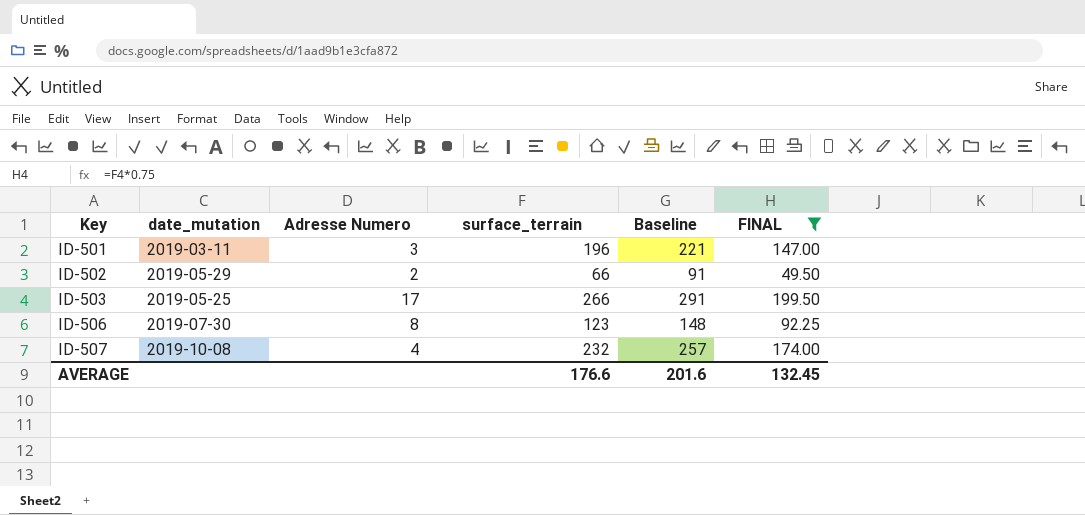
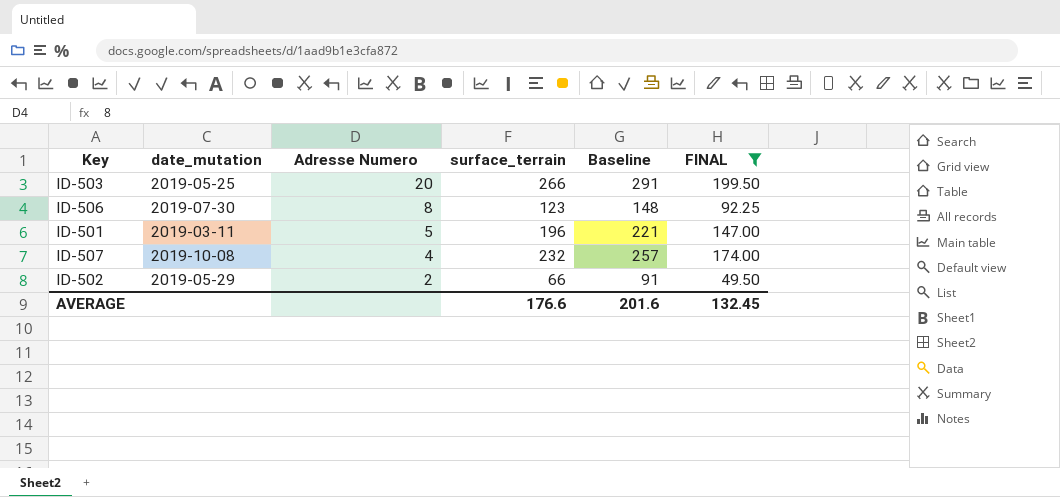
row order: Key ascending -> Adresse Numero descending
ID-503 | Adresse Numero: 17 -> 20
ID-501 | Adresse Numero: 3 -> 5

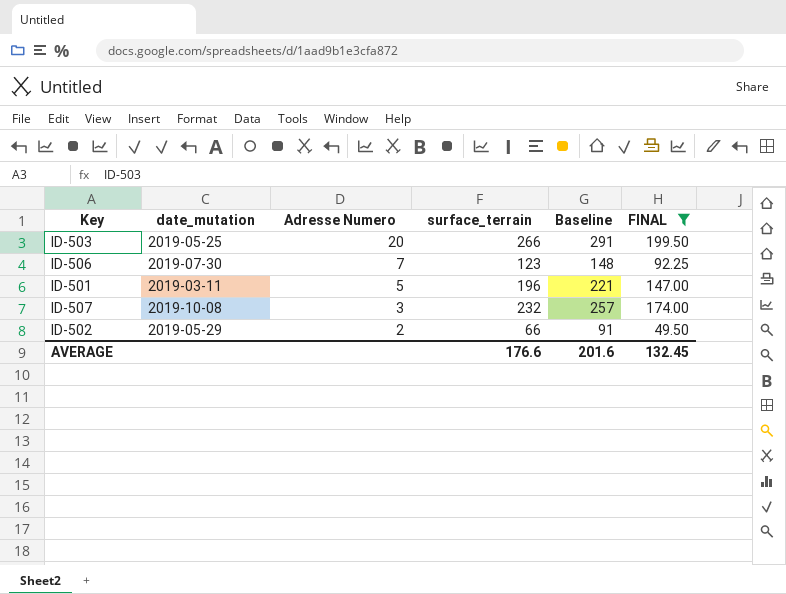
ID-506 | Adresse Numero: 8 -> 7
ID-507 | Adresse Numero: 4 -> 3

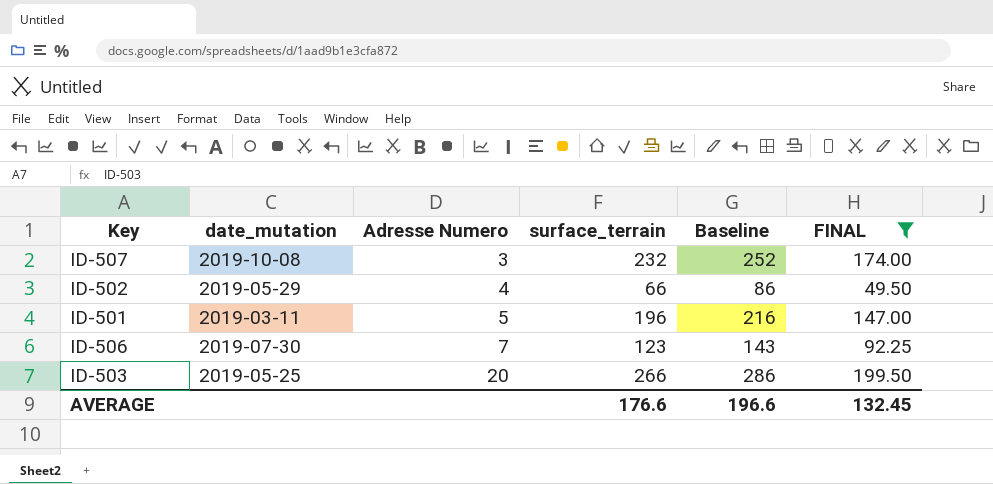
row order: Adresse Numero descending -> Adresse Numero ascending
column Baseline | formula: [surface_terrain] + 25 -> [surface_terrain] + 20
ID-502 | Adresse Numero: 2 -> 4
AVERAGE | Baseline: 201.6 -> 196.6

